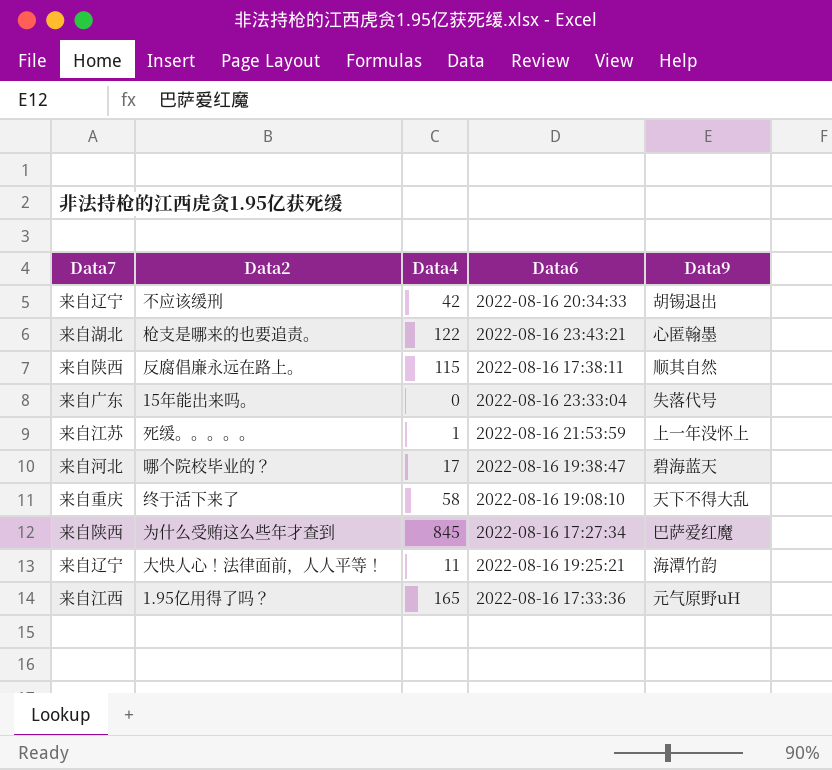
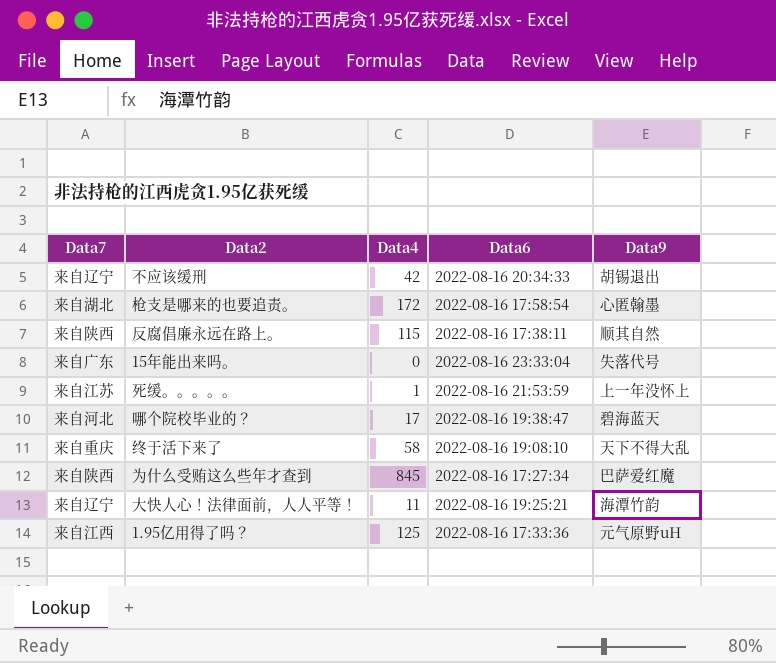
枪支是哪来的也要追责。 | Data4: 122 -> 172
枪支是哪来的也要追责。 | Data6: 2022-08-16 23:43:21 -> 2022-08-16 17:58:54
1.95亿用得了吗？ | Data4: 165 -> 125

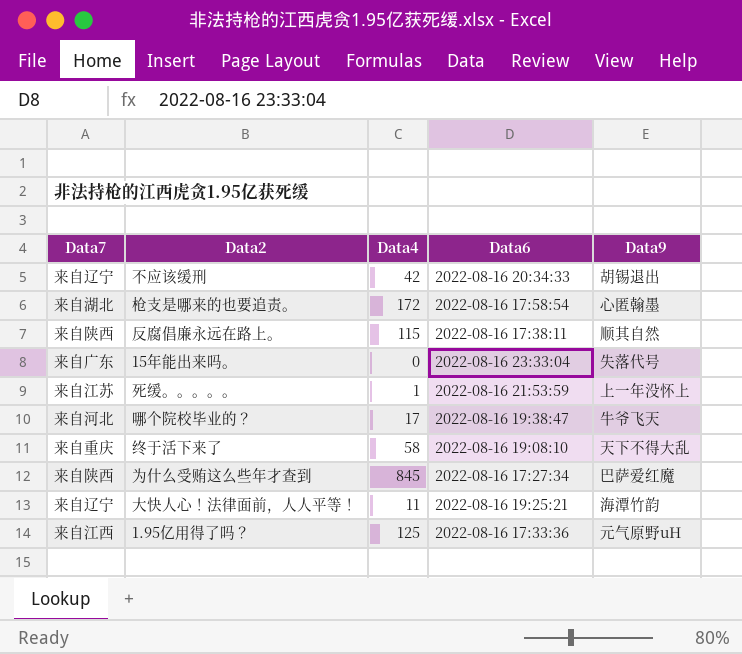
哪个院校毕业的？ | Data9: 碧海蓝天 -> 牛爷飞天

